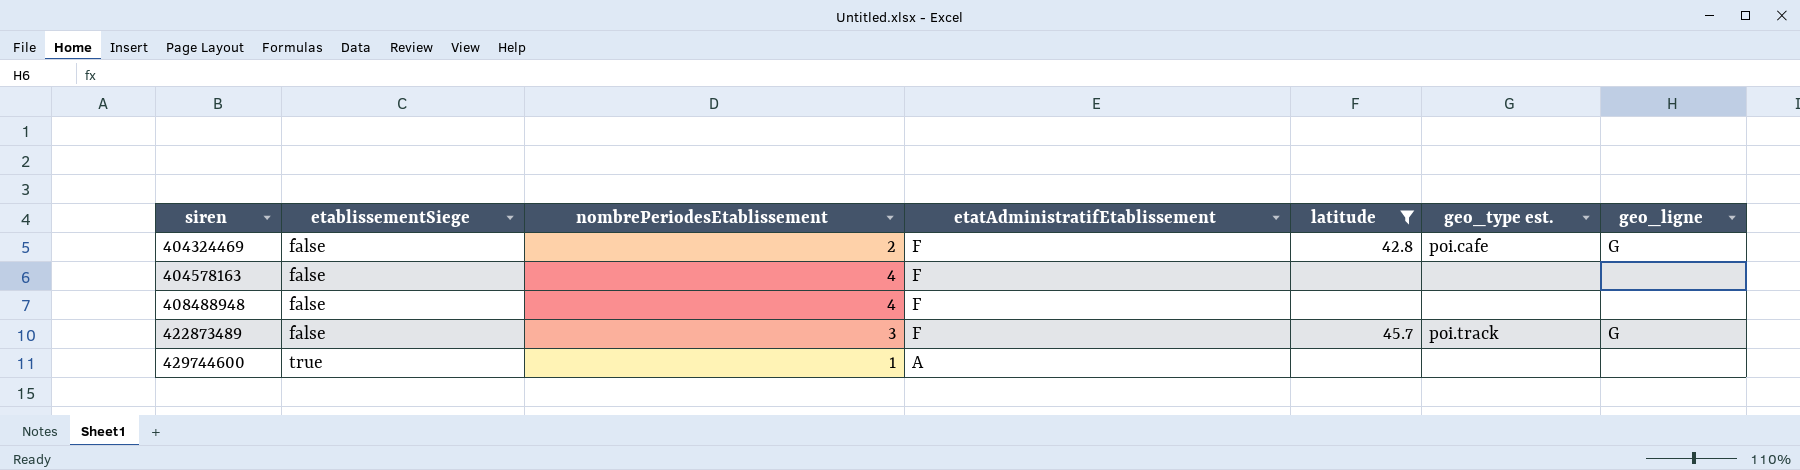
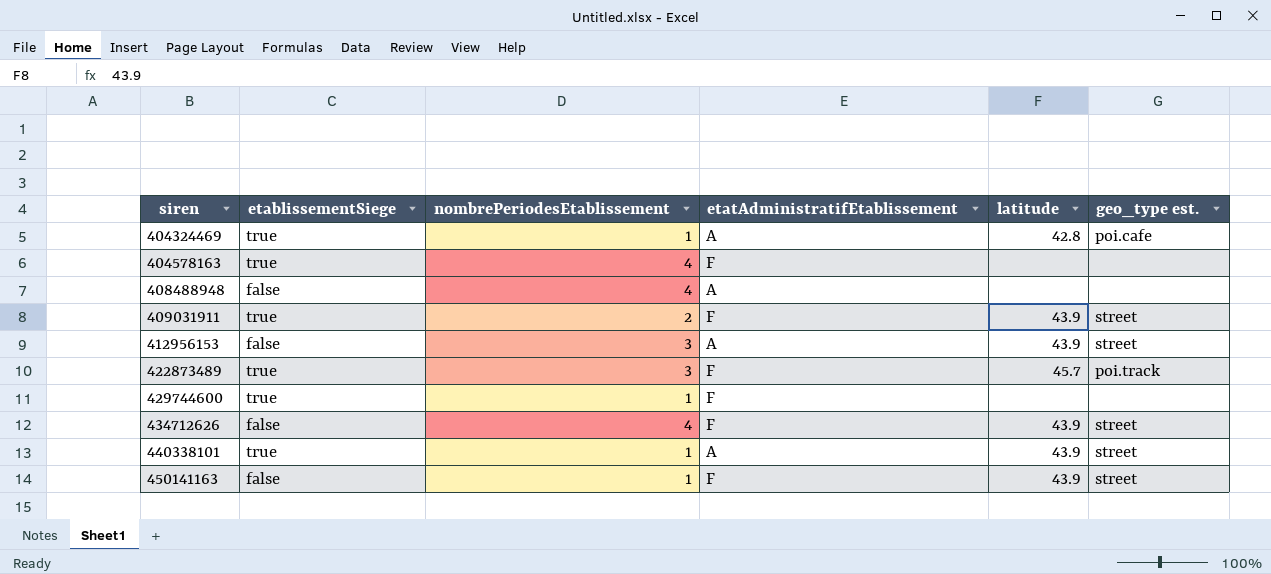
filter: latitude != 43.9 -> none
column geo_ligne | position: 7 -> none
404324469 | etablissementSiege: false -> true
404324469 | nombrePeriodesEtablissement: 2 -> 1
404324469 | etatAdministratifEtablissement: F -> A
404578163 | etablissementSiege: false -> true
408488948 | etatAdministratifEtablissement: F -> A
422873489 | etablissementSiege: false -> true
429744600 | etatAdministratifEtablissement: A -> F

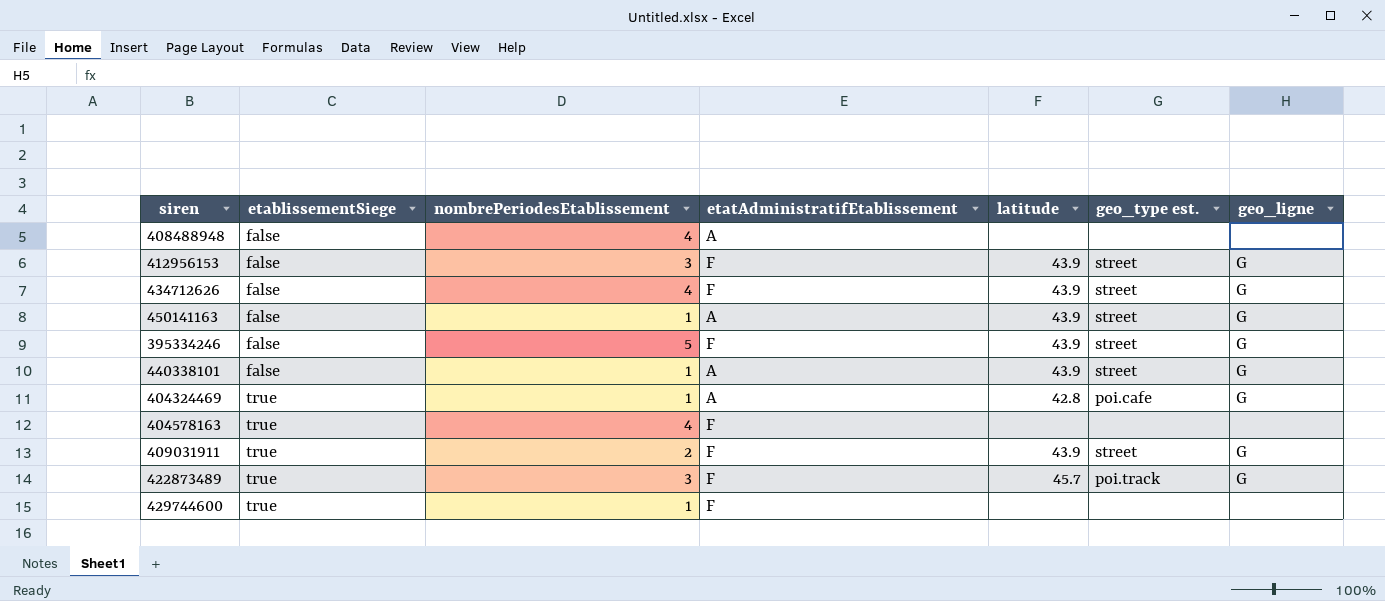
row order: siren ascending -> etablissementSiege ascending
column geo_ligne | position: none -> 7
412956153 | etatAdministratifEtablissement: A -> F
450141163 | etatAdministratifEtablissement: F -> A
row 395334246: none -> false | 5 | F | 43.9 | street | G
440338101 | etablissementSiege: true -> false

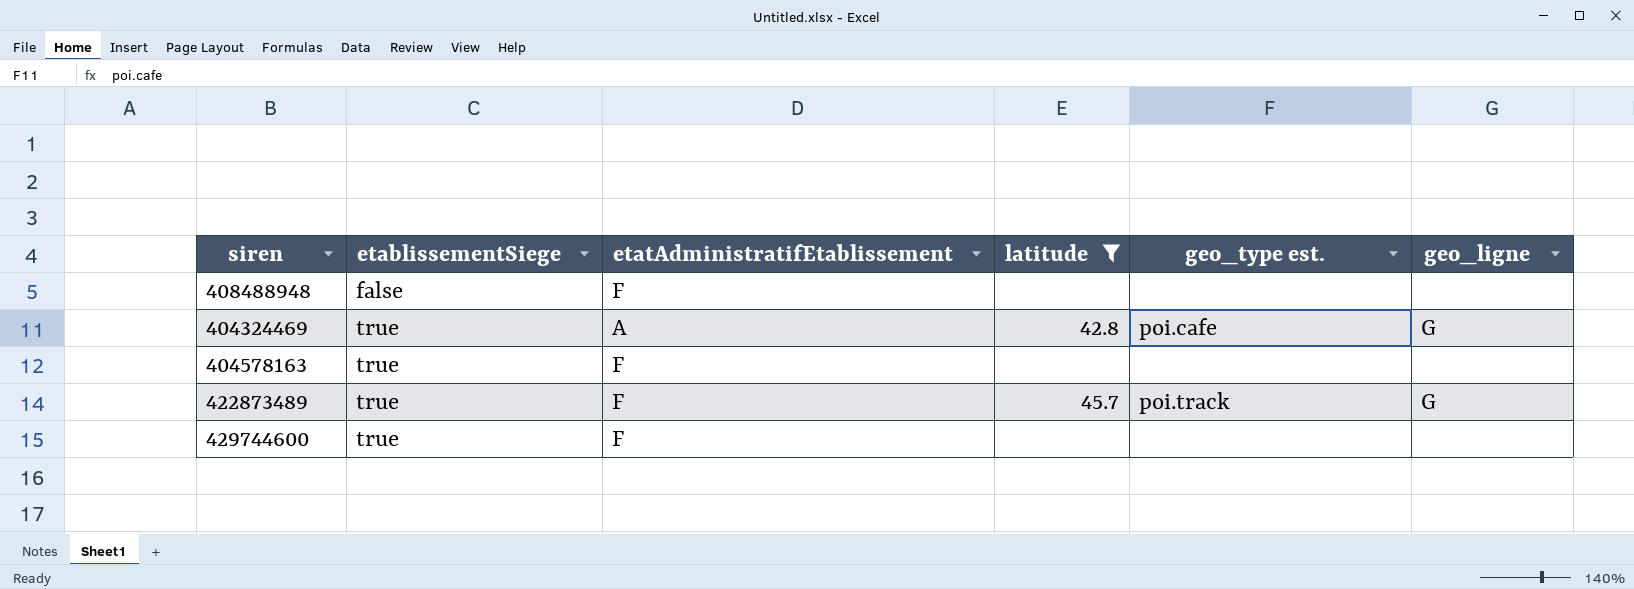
filter: none -> latitude != 43.9
column nombrePeriodesEtablissement | position: 3 -> none
408488948 | etatAdministratifEtablissement: A -> F

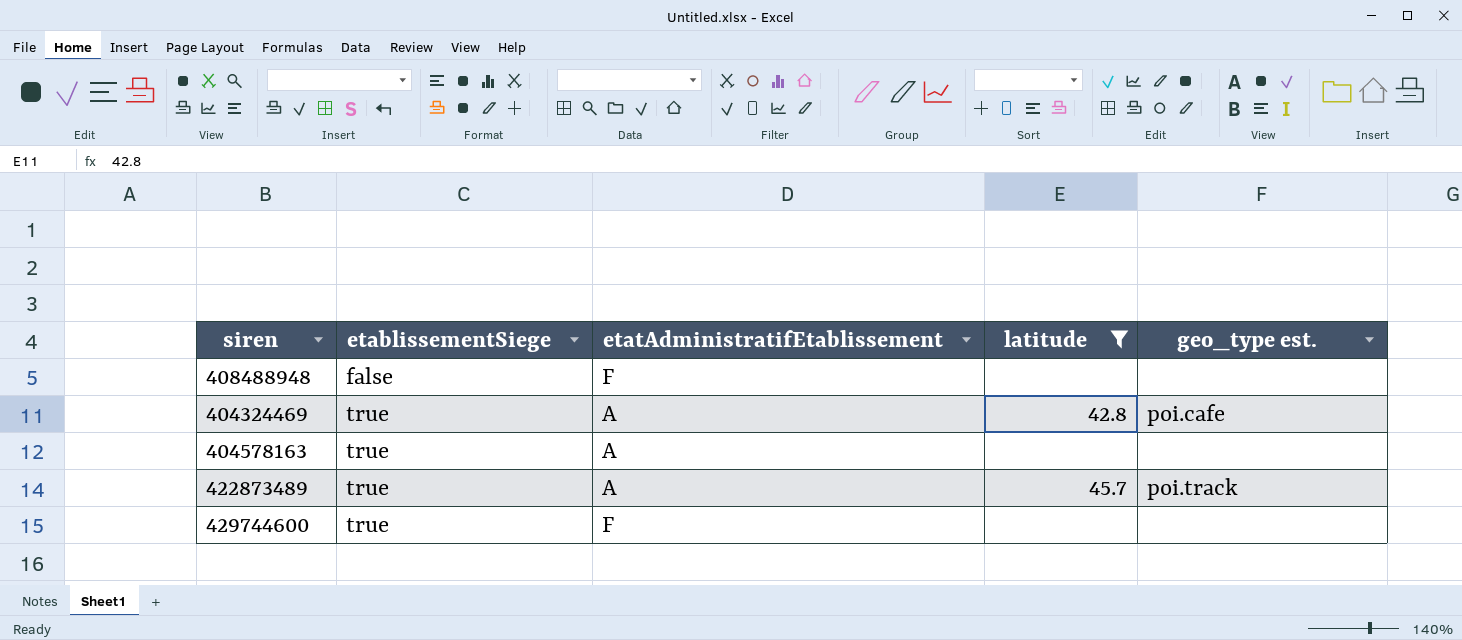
column geo_ligne | position: 6 -> none
404578163 | etatAdministratifEtablissement: F -> A
422873489 | etatAdministratifEtablissement: F -> A

